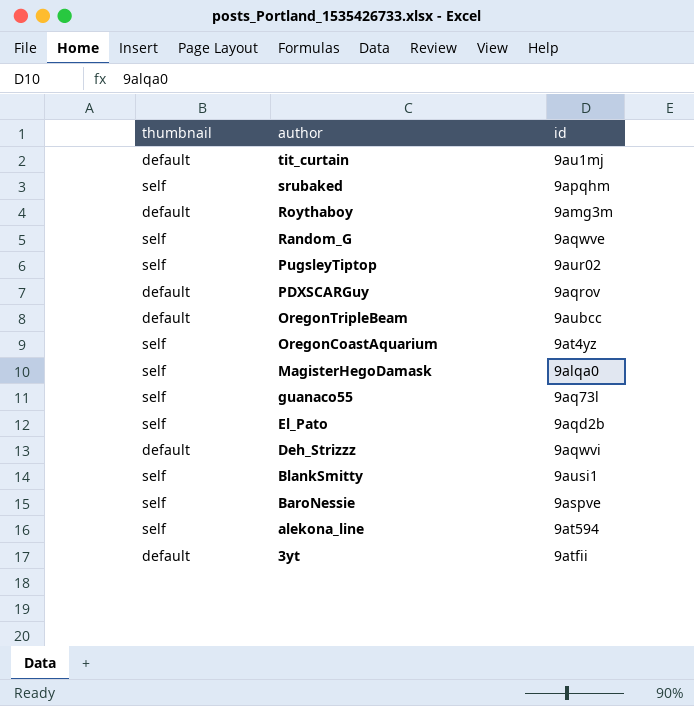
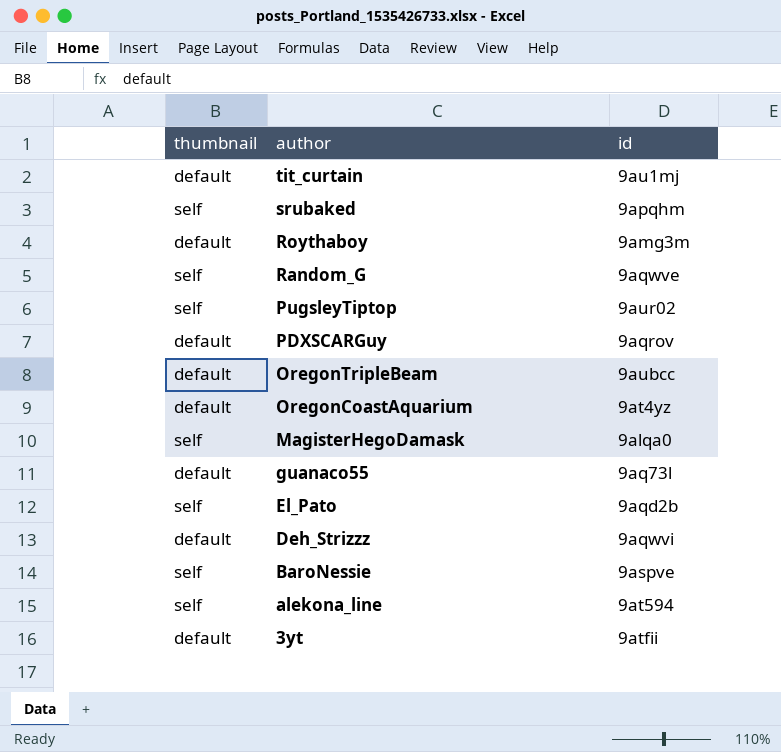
row BlankSmitty: self | 9ausi1 -> none
OregonCoastAquarium | thumbnail: self -> default
guanaco55 | thumbnail: self -> default

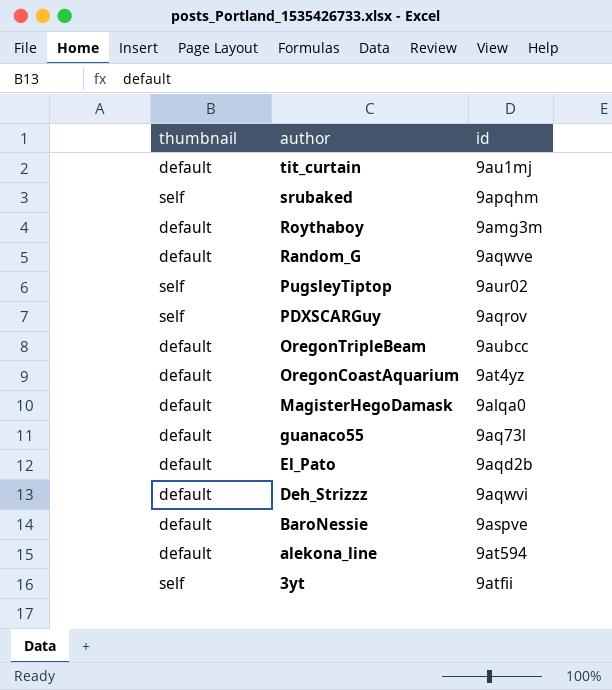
Random_G | thumbnail: self -> default
PDXSCARGuy | thumbnail: default -> self
MagisterHegoDamask | thumbnail: self -> default
El_Pato | thumbnail: self -> default
BaroNessie | thumbnail: self -> default
alekona_line | thumbnail: self -> default
3yt | thumbnail: default -> self

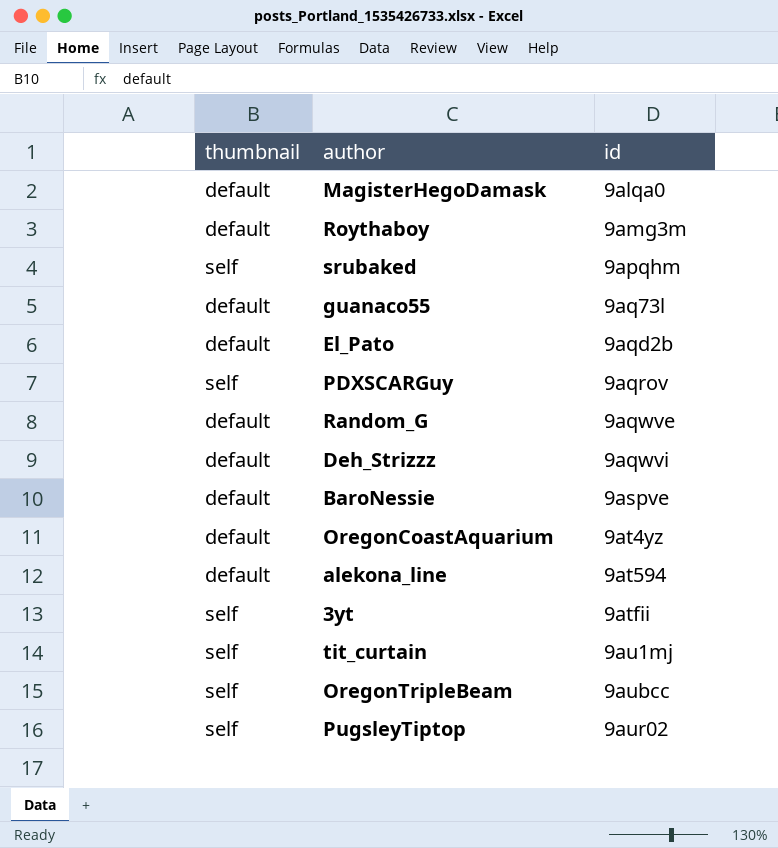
row order: author descending -> id ascending
tit_curtain | thumbnail: default -> self
OregonTripleBeam | thumbnail: default -> self

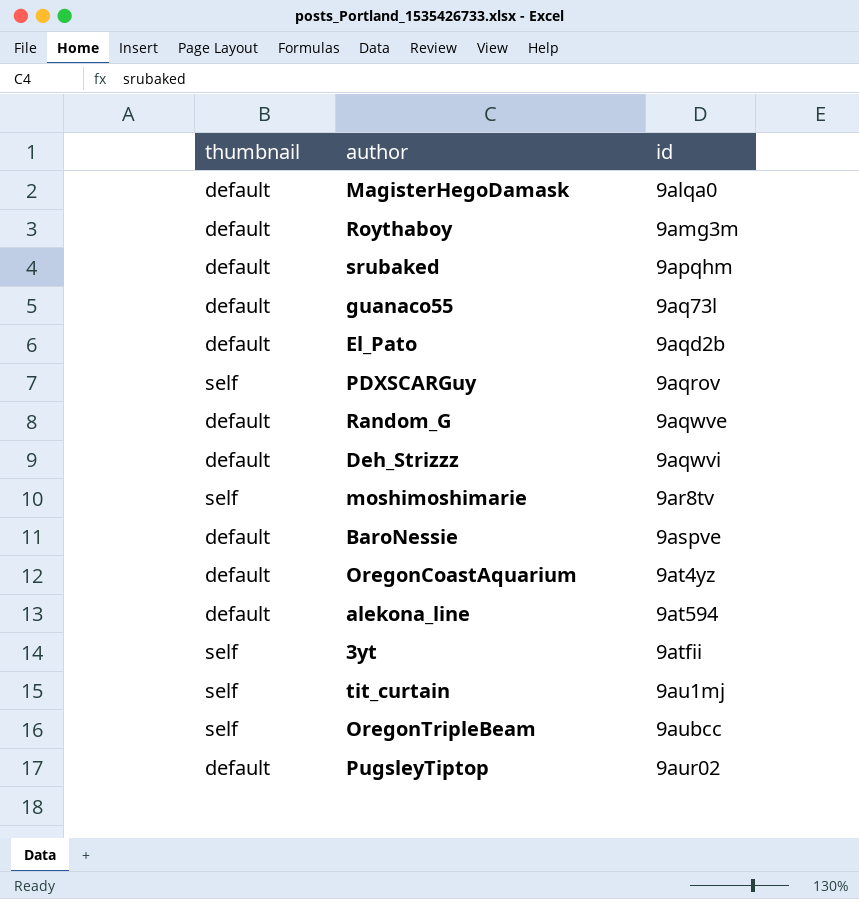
srubaked | thumbnail: self -> default
row moshimoshimarie: none -> self | 9ar8tv
PugsleyTiptop | thumbnail: self -> default

